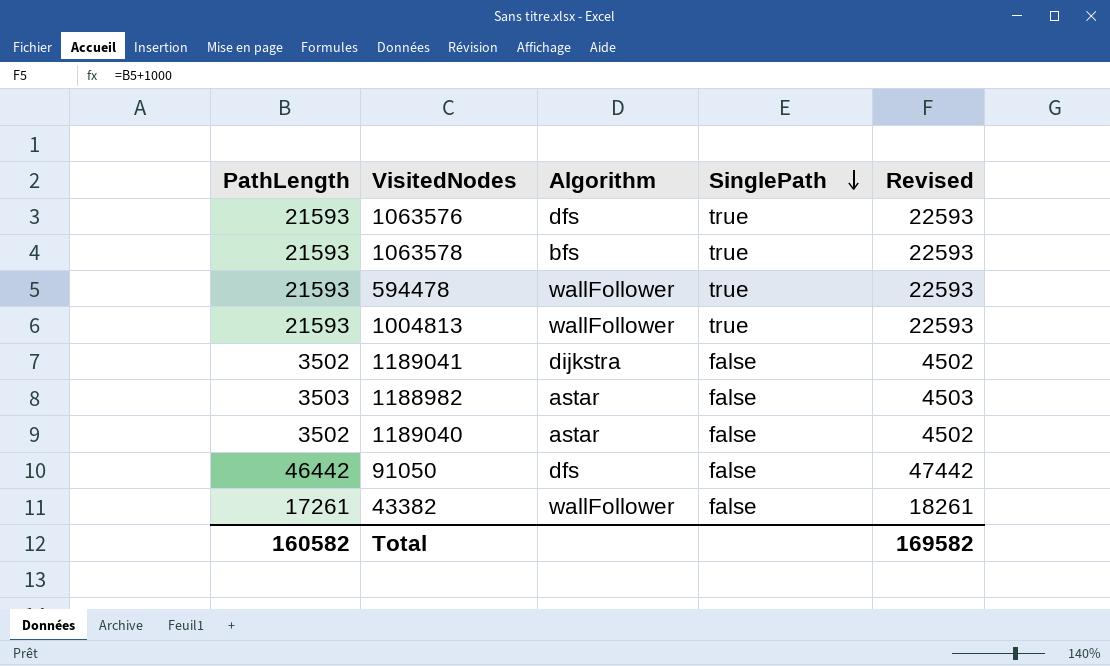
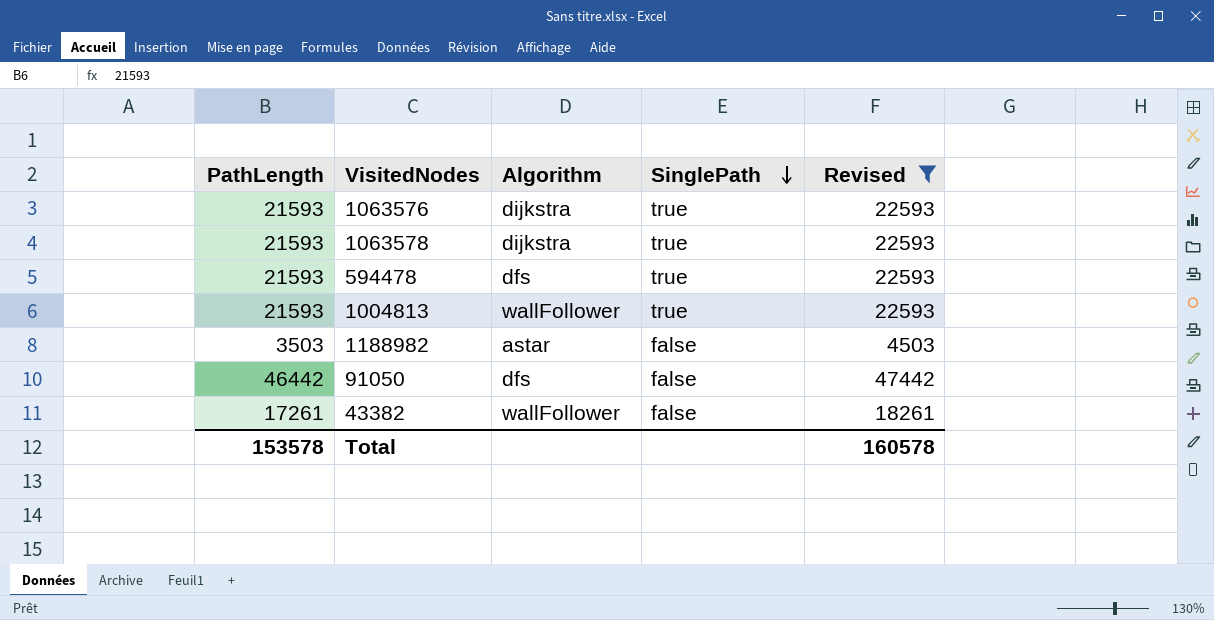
filter: none -> Revised != 4502
1063576 | Algorithm: dfs -> dijkstra
1063578 | Algorithm: bfs -> dijkstra
594478 | Algorithm: wallFollower -> dfs
Total | PathLength: 160582 -> 153578
Total | Revised: 169582 -> 160578

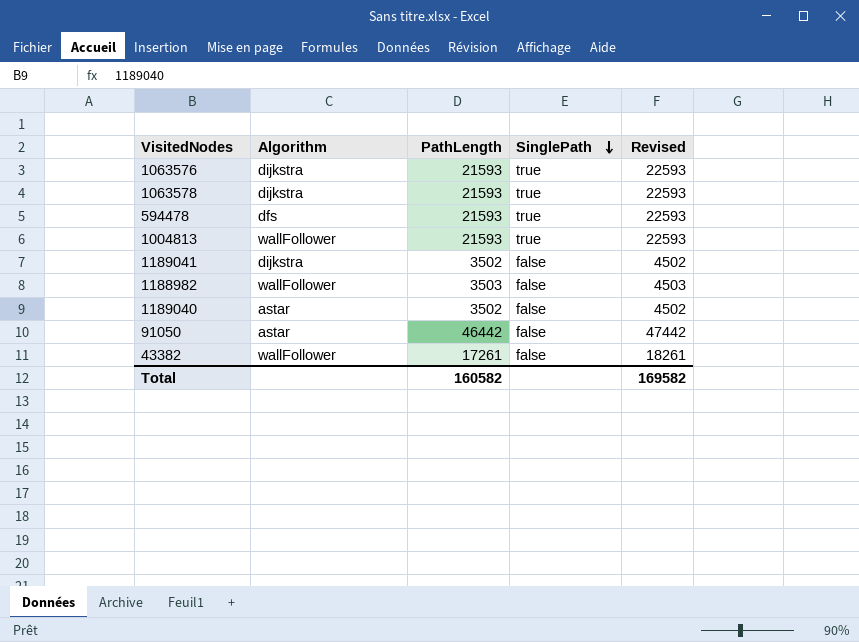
filter: Revised != 4502 -> none
column PathLength | position: 1 -> 3
1188982 | Algorithm: astar -> wallFollower
91050 | Algorithm: dfs -> astar
Total | PathLength: 153578 -> 160582
Total | Revised: 160578 -> 169582

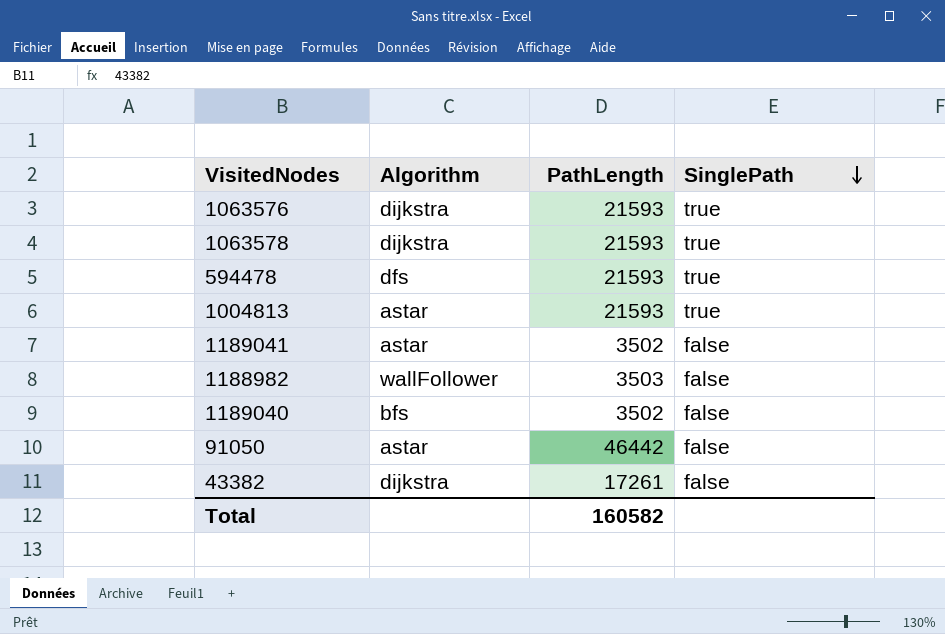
column Revised | formula: [PathLength] + 1000 -> none
1004813 | Algorithm: wallFollower -> astar
1189041 | Algorithm: dijkstra -> astar
1189040 | Algorithm: astar -> bfs
43382 | Algorithm: wallFollower -> dijkstra

